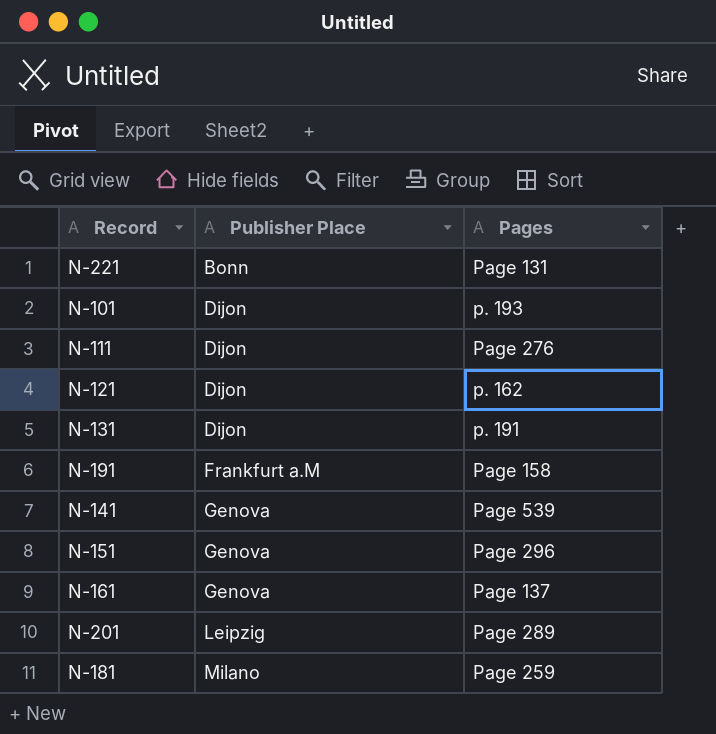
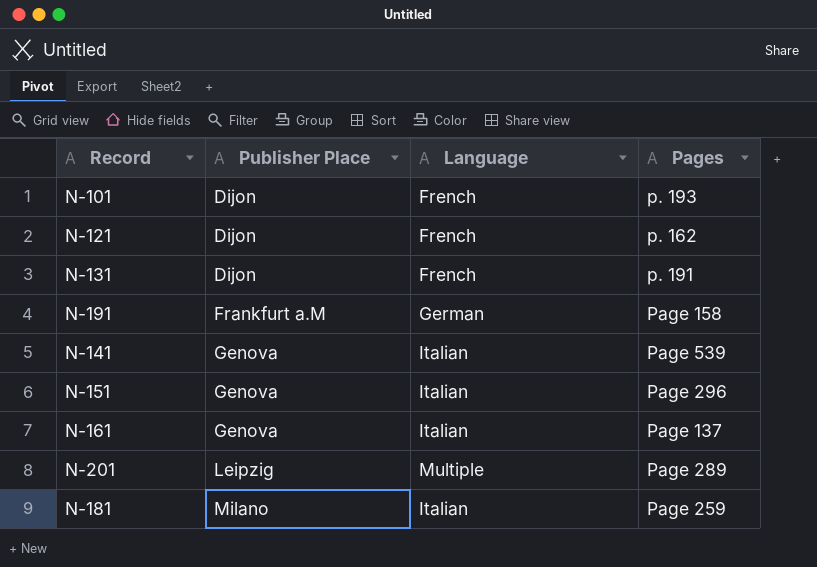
column Language | position: none -> 3
row N-221: Bonn | Page 131 -> none
row N-111: Dijon | Page 276 -> none

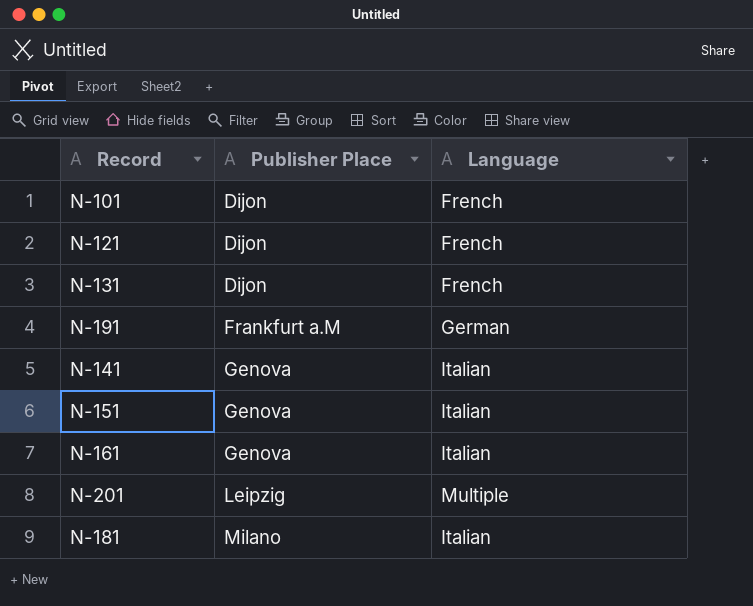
column Pages | position: 4 -> none

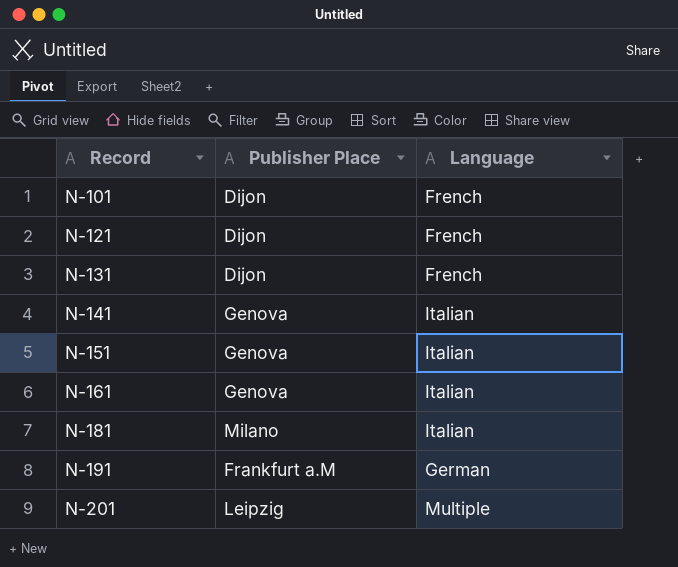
row order: Publisher Place ascending -> Record ascending

